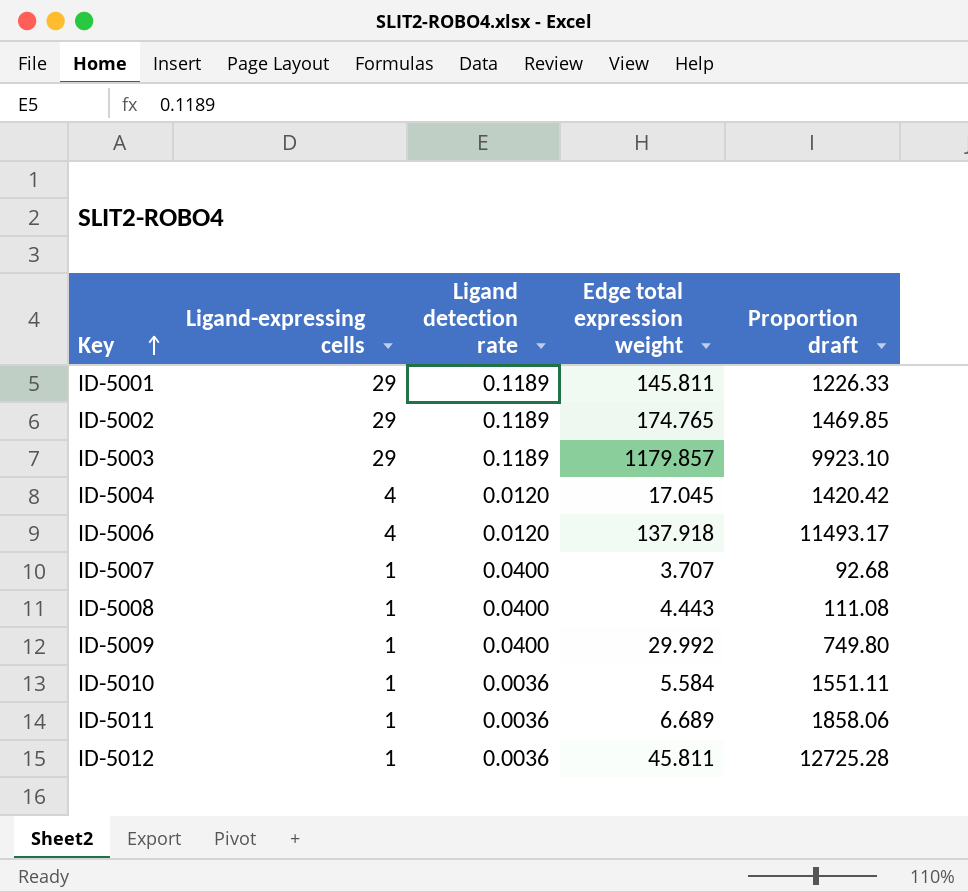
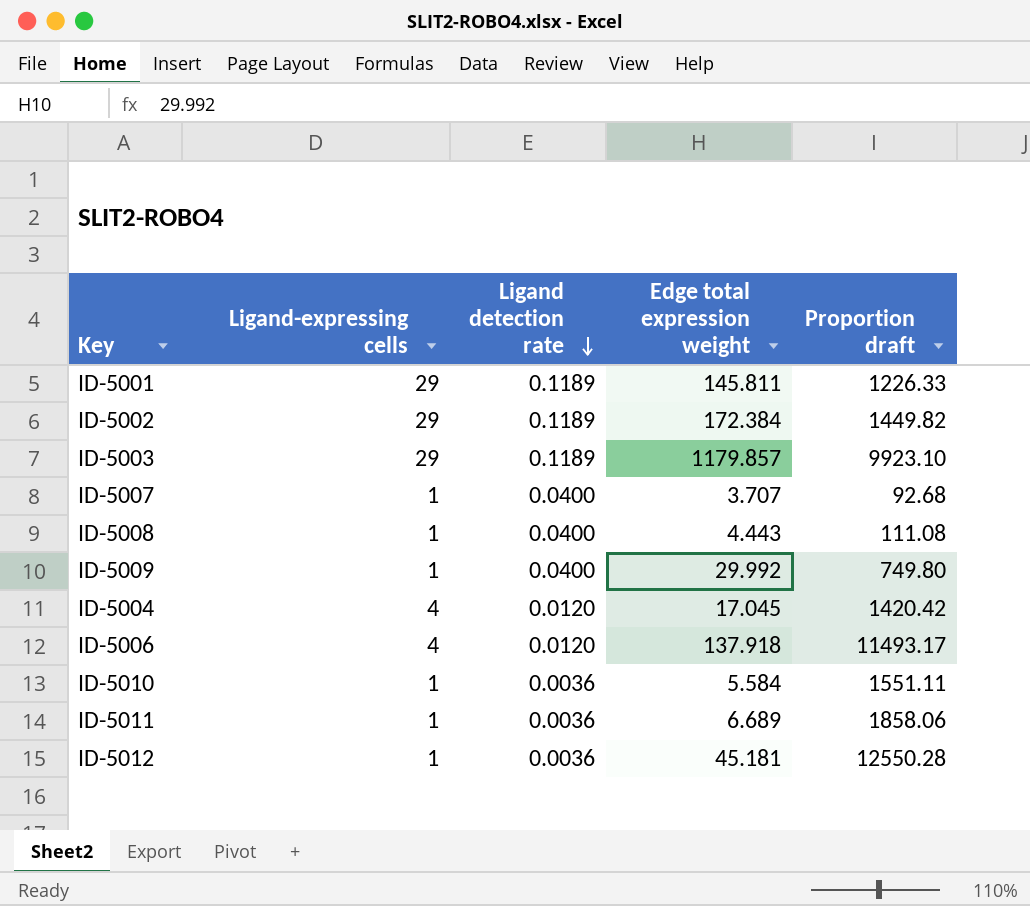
row order: Key ascending -> Ligand detection rate descending
ID-5002 | Edge total expression weight: 174.765 -> 172.384
ID-5002 | Proportion draft: 1469.85 -> 1449.82
ID-5012 | Edge total expression weight: 45.811 -> 45.181
ID-5012 | Proportion draft: 12725.28 -> 12550.28

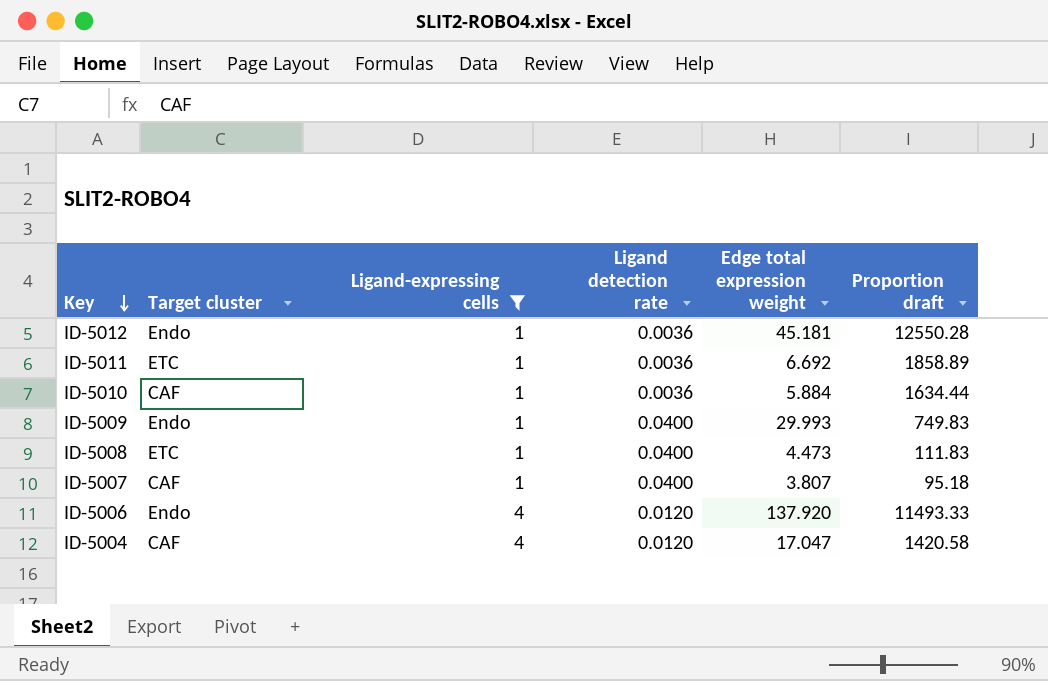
filter: none -> Ligand-expressing cells != 29
row order: Ligand detection rate descending -> Key descending
column Target cluster | position: none -> 2
ID-5011 | Edge total expression weight: 6.689 -> 6.692
ID-5011 | Proportion draft: 1858.06 -> 1858.89
ID-5010 | Edge total expression weight: 5.584 -> 5.884
ID-5010 | Proportion draft: 1551.11 -> 1634.44
ID-5009 | Edge total expression weight: 29.992 -> 29.993
ID-5009 | Proportion draft: 749.80 -> 749.83
ID-5008 | Edge total expression weight: 4.443 -> 4.473
ID-5008 | Proportion draft: 111.08 -> 111.83
ID-5007 | Edge total expression weight: 3.707 -> 3.807
ID-5007 | Proportion draft: 92.68 -> 95.18
ID-5006 | Edge total expression weight: 137.918 -> 137.920
ID-5006 | Proportion draft: 11493.17 -> 11493.33
ID-5004 | Edge total expression weight: 17.045 -> 17.047
ID-5004 | Proportion draft: 1420.42 -> 1420.58

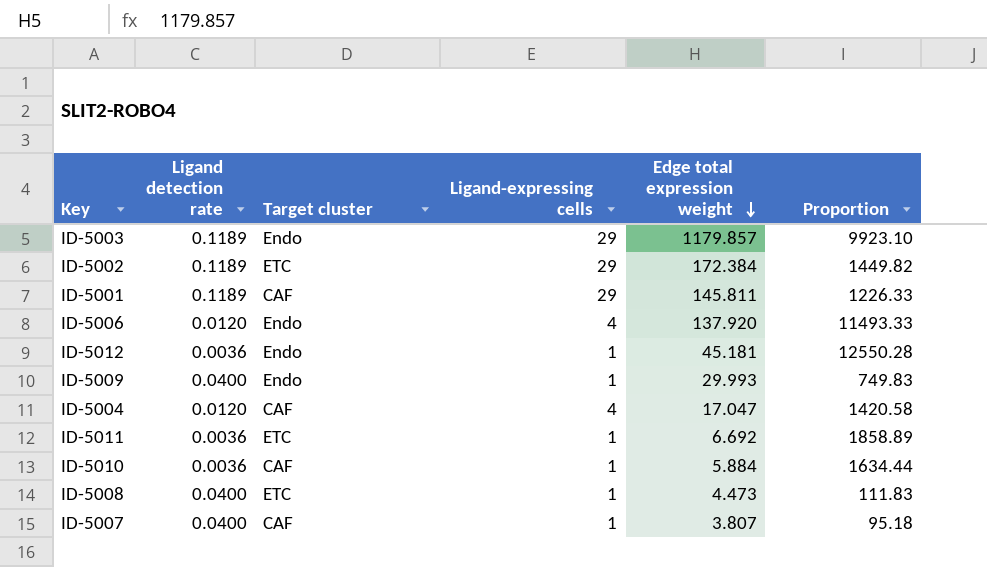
filter: Ligand-expressing cells != 29 -> none
row order: Key descending -> Edge total expression weight descending
column Ligand detection rate | position: 4 -> 2
column name: Proportion draft -> Proportion

